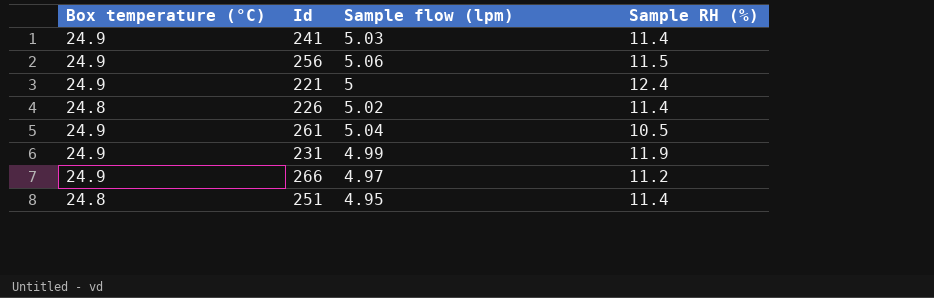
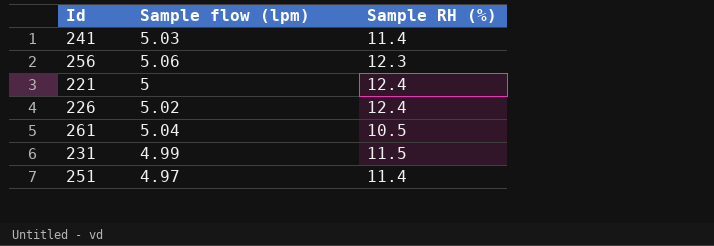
column Box temperature (°C) | position: 1 -> none
row 266: 24.9 | 4.97 | 11.2 -> none
256 | Sample RH (%): 11.5 -> 12.3
226 | Sample RH (%): 11.4 -> 12.4
231 | Sample RH (%): 11.9 -> 11.5
251 | Sample flow (lpm): 4.95 -> 4.97

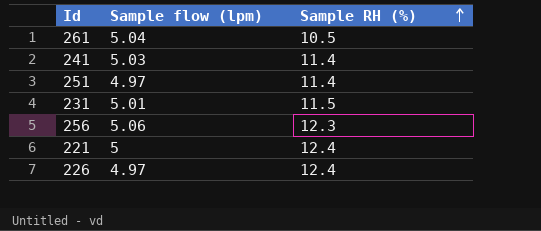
row order: none -> Sample RH (%) ascending
231 | Sample flow (lpm): 4.99 -> 5.01
226 | Sample flow (lpm): 5.02 -> 4.97

